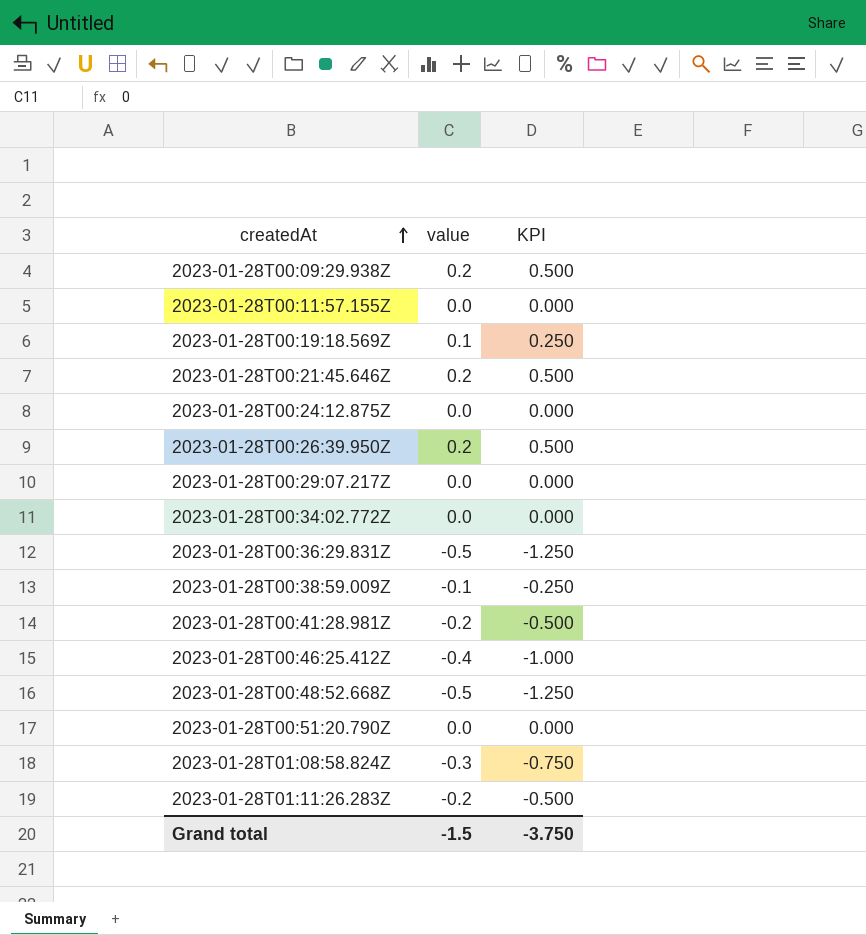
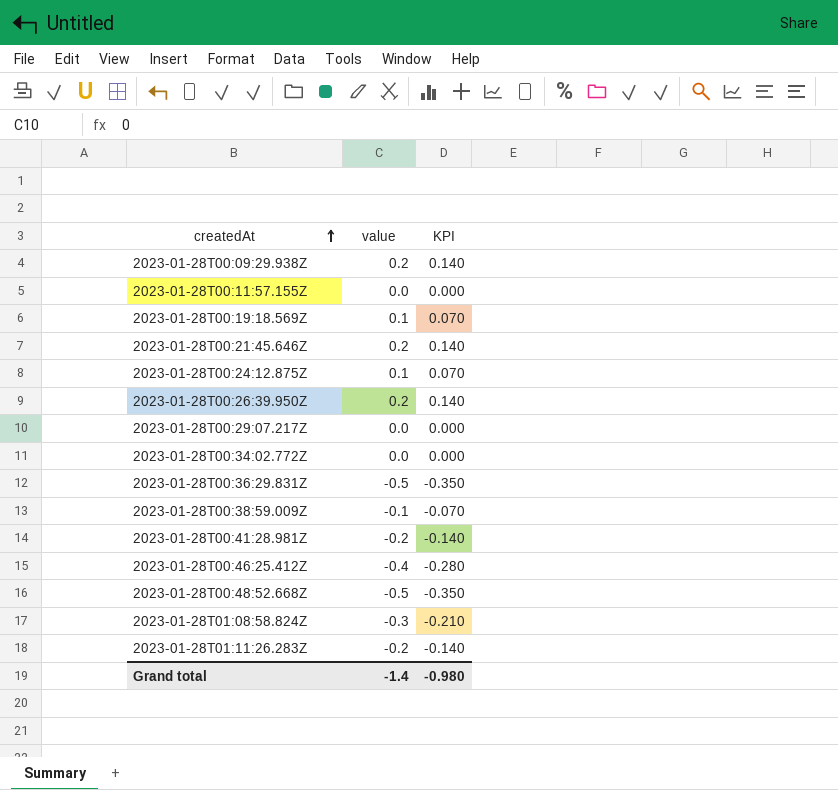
column KPI | formula: [value] * 2.5 -> [value] * 0.7
row 2023-01-28T00:51:20.790Z: 0.0 | 0.000 -> none
2023-01-28T00:24:12.875Z | value: 0.0 -> 0.1
Grand total | value: -1.5 -> -1.4
Grand total | KPI: -3.750 -> -0.980

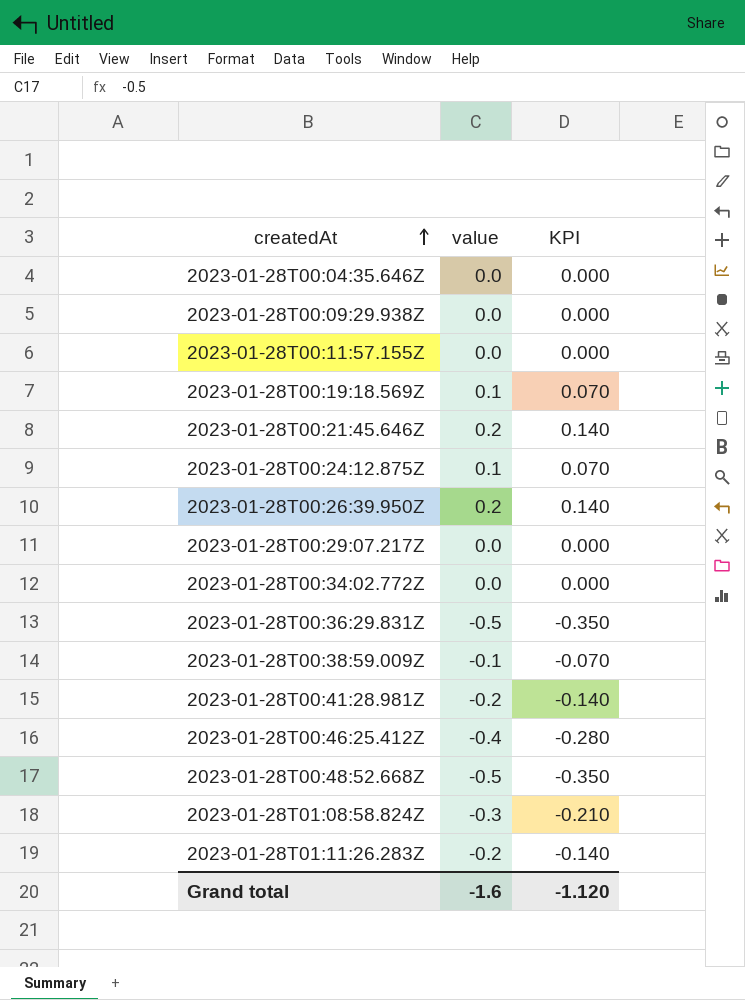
row 2023-01-28T00:04:35.646Z: none -> 0.0 | 0.000
2023-01-28T00:09:29.938Z | value: 0.2 -> 0.0
2023-01-28T00:09:29.938Z | KPI: 0.140 -> 0.000
Grand total | value: -1.4 -> -1.6
Grand total | KPI: -0.980 -> -1.120

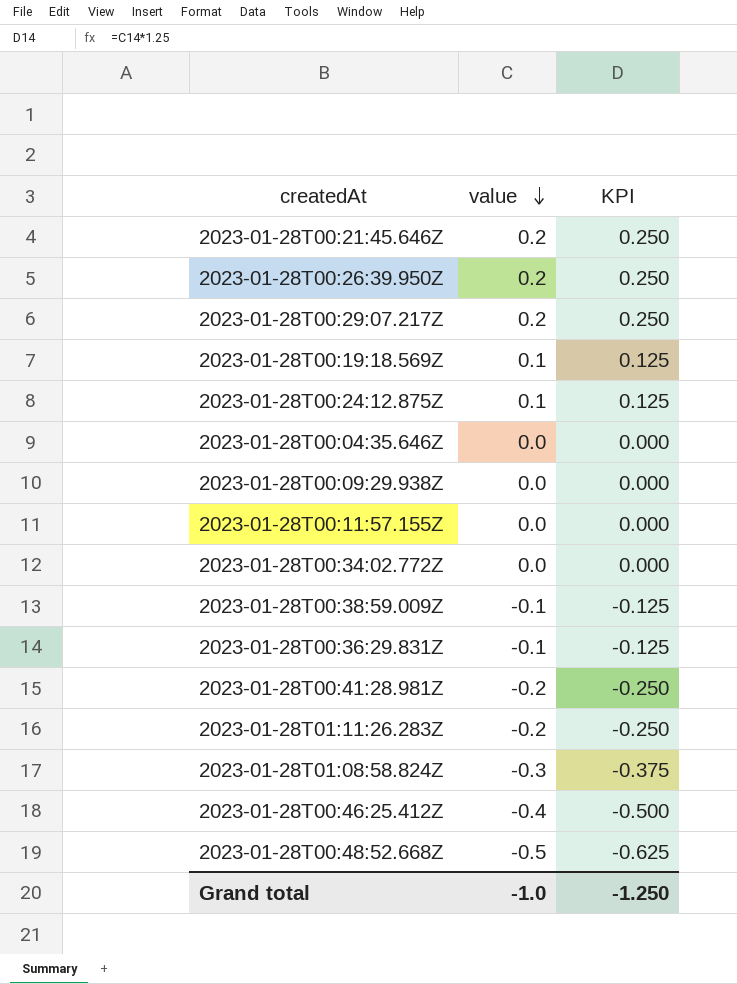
row order: createdAt ascending -> value descending
column KPI | formula: [value] * 0.7 -> [value] * 1.25
2023-01-28T00:29:07.217Z | value: 0.0 -> 0.2
2023-01-28T00:36:29.831Z | value: -0.5 -> -0.1
Grand total | value: -1.6 -> -1.0
Grand total | KPI: -1.120 -> -1.250

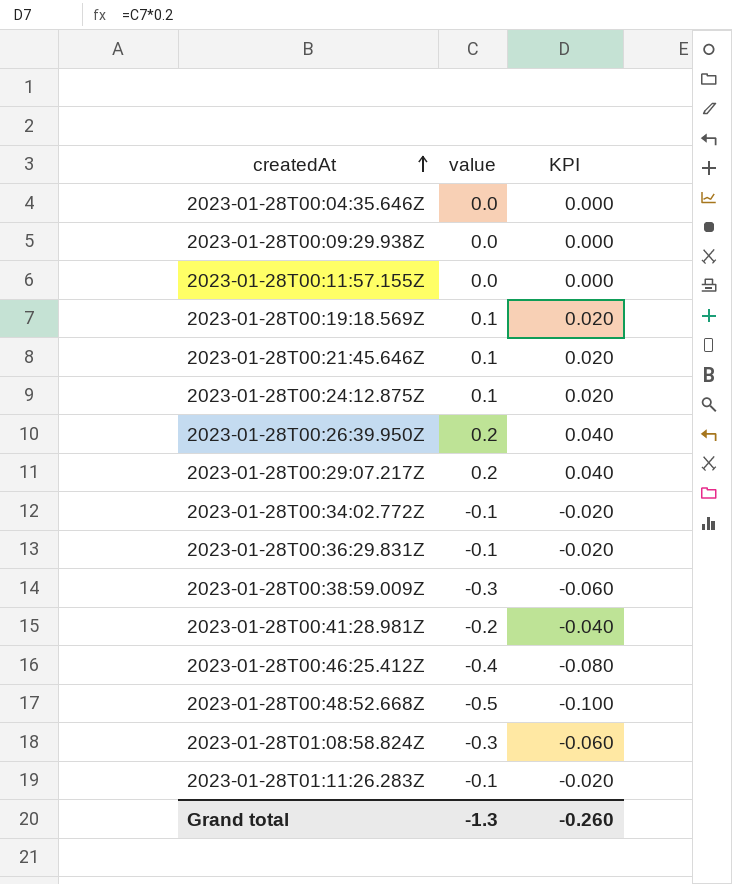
row order: value descending -> createdAt ascending
column KPI | formula: [value] * 1.25 -> [value] * 0.2
2023-01-28T00:21:45.646Z | value: 0.2 -> 0.1
2023-01-28T00:34:02.772Z | value: 0.0 -> -0.1
2023-01-28T00:38:59.009Z | value: -0.1 -> -0.3
2023-01-28T01:11:26.283Z | value: -0.2 -> -0.1
Grand total | value: -1.0 -> -1.3
Grand total | KPI: -1.250 -> -0.260

